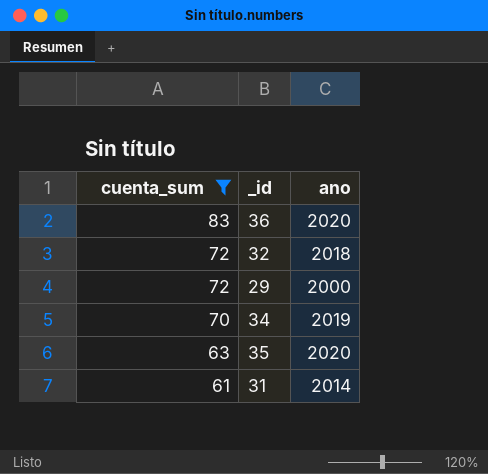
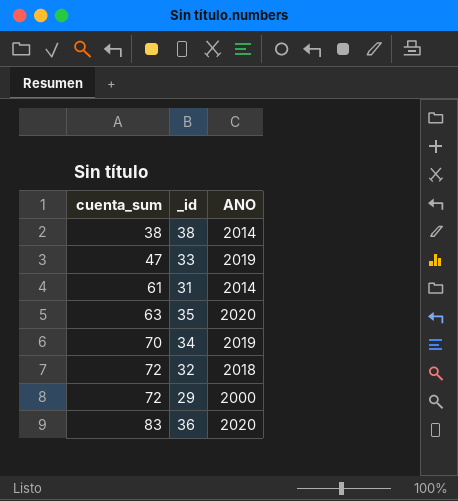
filter: cuenta_sum >= 61 -> none
row order: cuenta_sum descending -> cuenta_sum ascending
column name: ano -> ANO

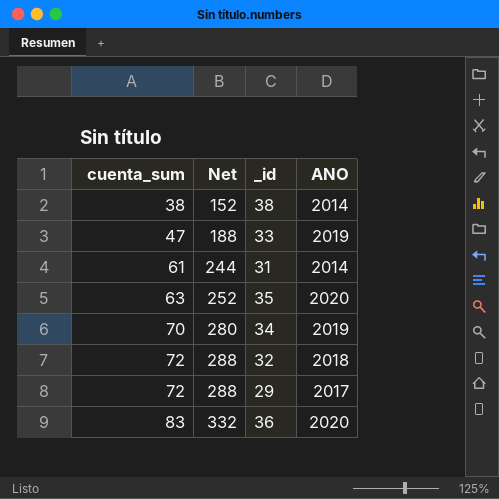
column Net | formula: none -> [cuenta_sum] * 4
29 | ANO: 2000 -> 2017

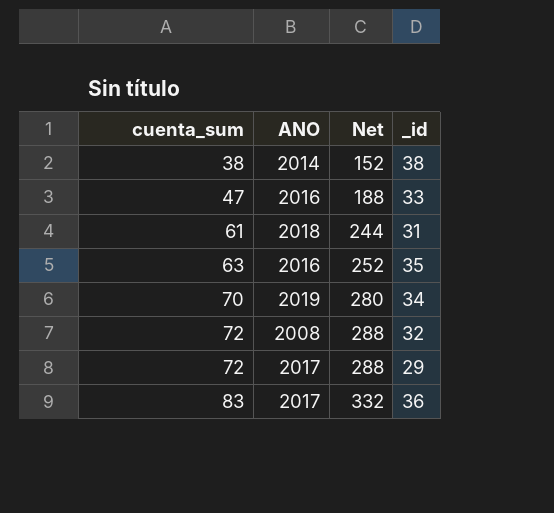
column ANO | position: 4 -> 2
33 | ANO: 2019 -> 2016
31 | ANO: 2014 -> 2018
35 | ANO: 2020 -> 2016
32 | ANO: 2018 -> 2008
36 | ANO: 2020 -> 2017

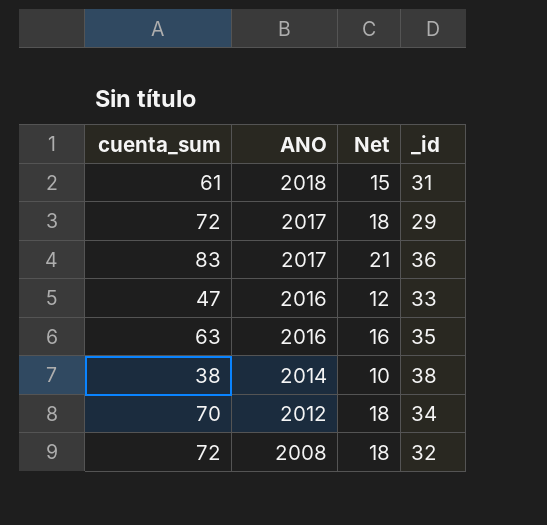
row order: cuenta_sum ascending -> ANO descending
column Net | formula: [cuenta_sum] * 4 -> [cuenta_sum] * 0.25
34 | ANO: 2019 -> 2012

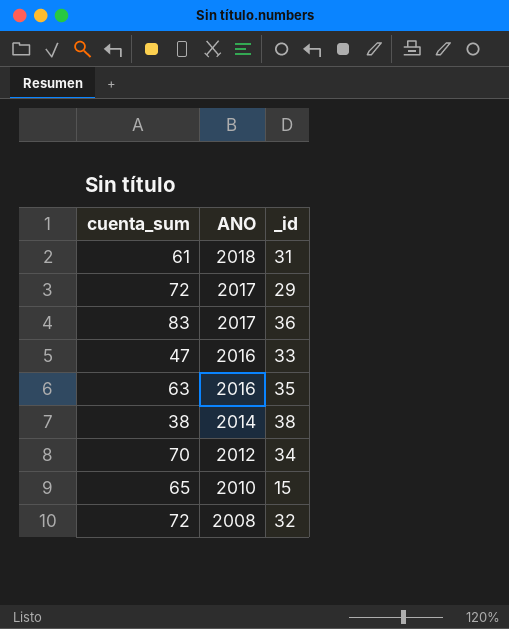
column Net | formula: [cuenta_sum] * 0.25 -> none
row 15: none -> 65 | 2010

